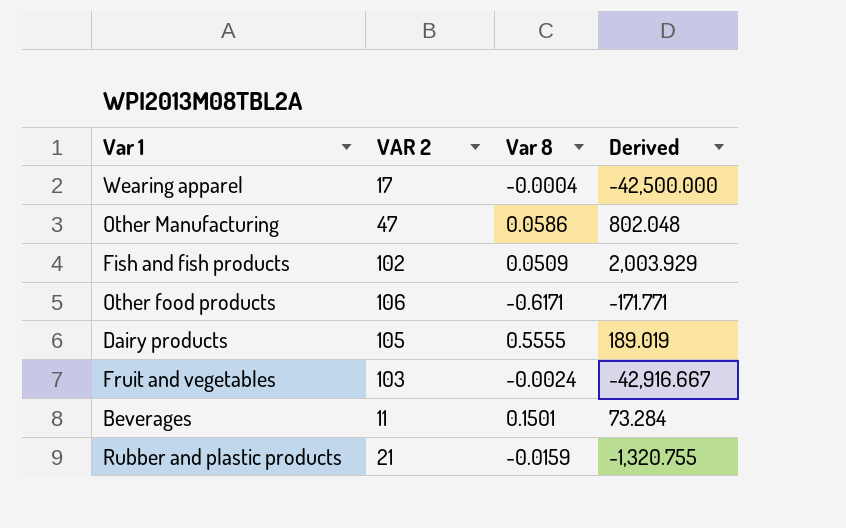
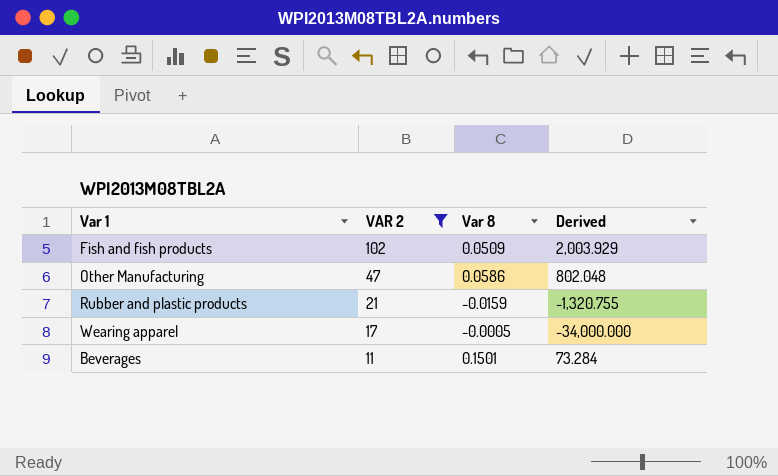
filter: none -> VAR 2 <= 102
row order: none -> VAR 2 descending
Wearing apparel | Var 8: -0.0004 -> -0.0005
Wearing apparel | Derived: -42,500.000 -> -34,000.000

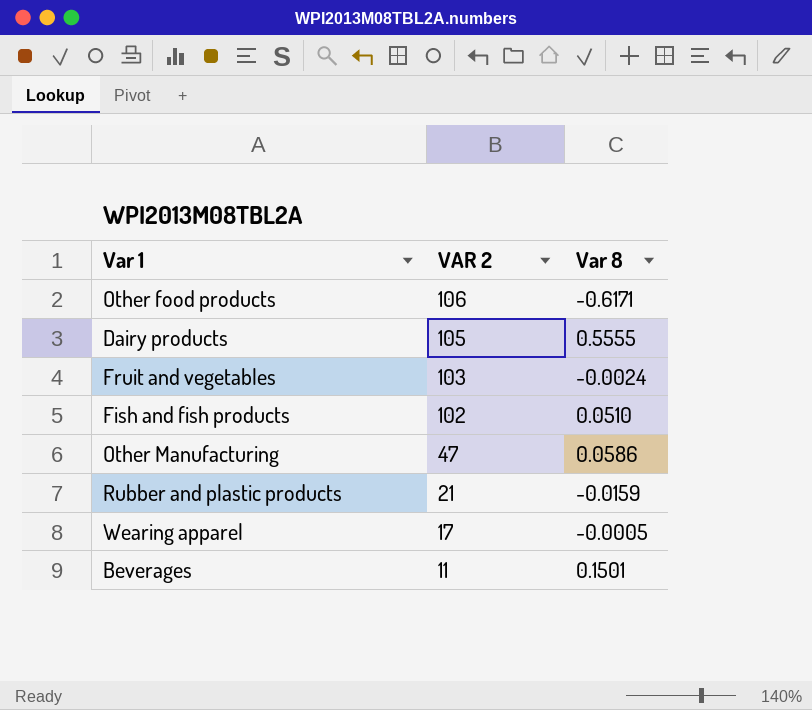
filter: VAR 2 <= 102 -> none
column Derived | formula: [VAR 2] / [Var 8] -> none
Fish and fish products | Var 8: 0.0509 -> 0.0510

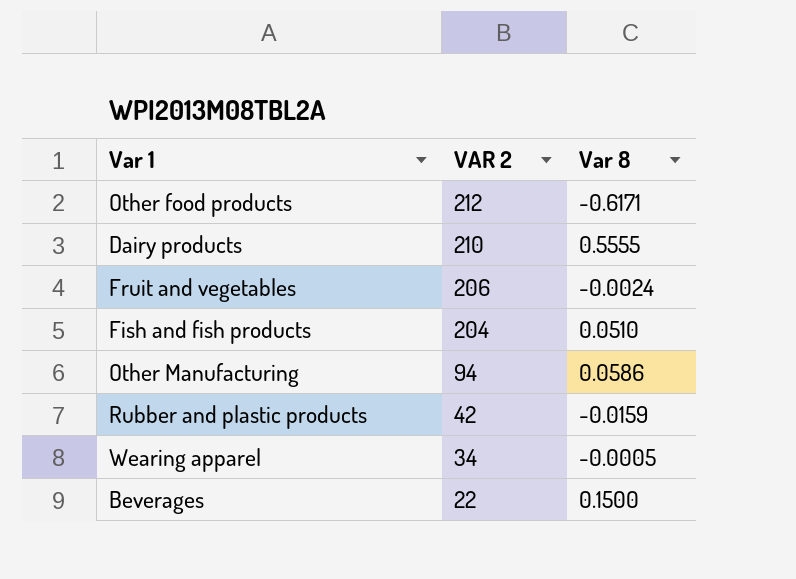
Other food products | VAR 2: 106 -> 212
Dairy products | VAR 2: 105 -> 210
Fruit and vegetables | VAR 2: 103 -> 206
Fish and fish products | VAR 2: 102 -> 204
Other Manufacturing | VAR 2: 47 -> 94
Rubber and plastic products | VAR 2: 21 -> 42
Wearing apparel | VAR 2: 17 -> 34
Beverages | VAR 2: 11 -> 22
Beverages | Var 8: 0.1501 -> 0.1500

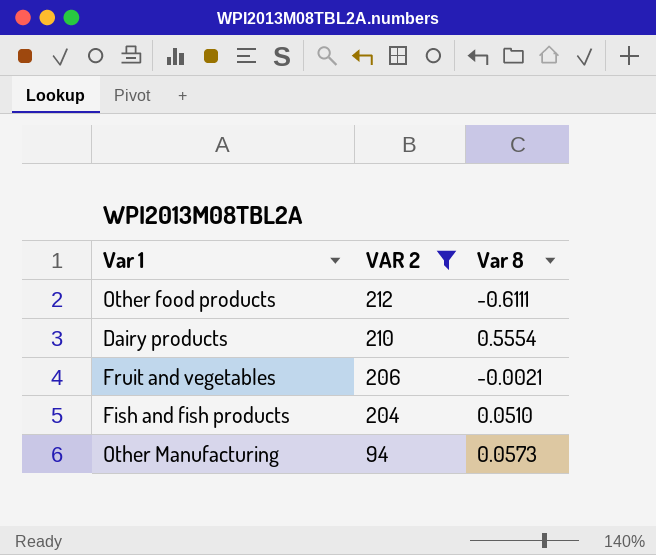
filter: none -> VAR 2 >= 94
Other food products | Var 8: -0.6171 -> -0.6111
Dairy products | Var 8: 0.5555 -> 0.5554
Fruit and vegetables | Var 8: -0.0024 -> -0.0021
Other Manufacturing | Var 8: 0.0586 -> 0.0573

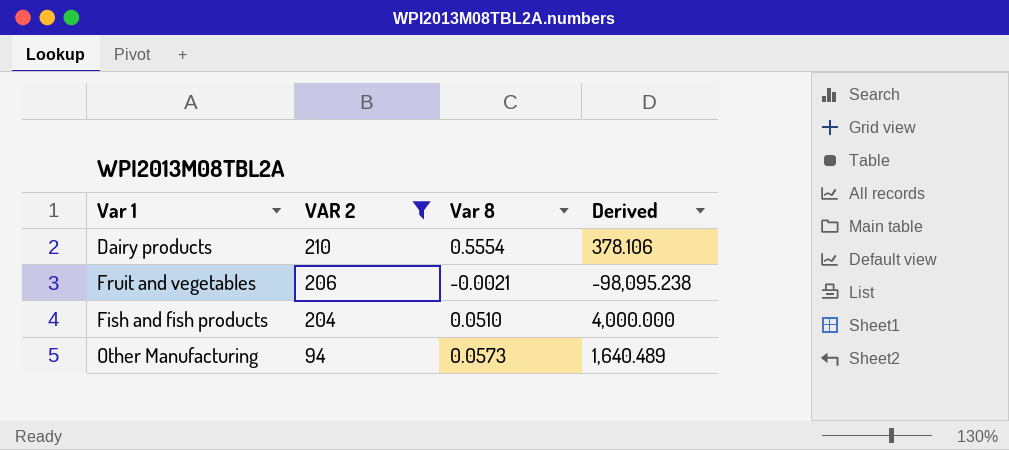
column Derived | formula: none -> [VAR 2] / [Var 8]
row Other food products: 212 | -0.6111 -> none

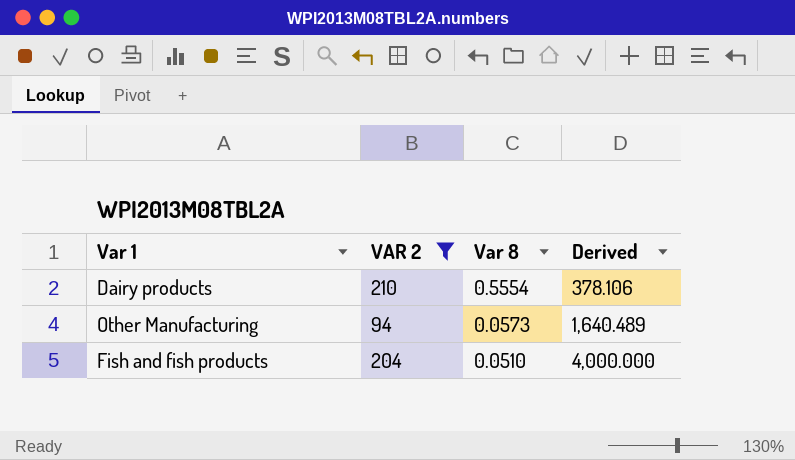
row order: VAR 2 descending -> Var 8 descending
row Fruit and vegetables: 206 | -0.0021 | -98,095.238 -> none

